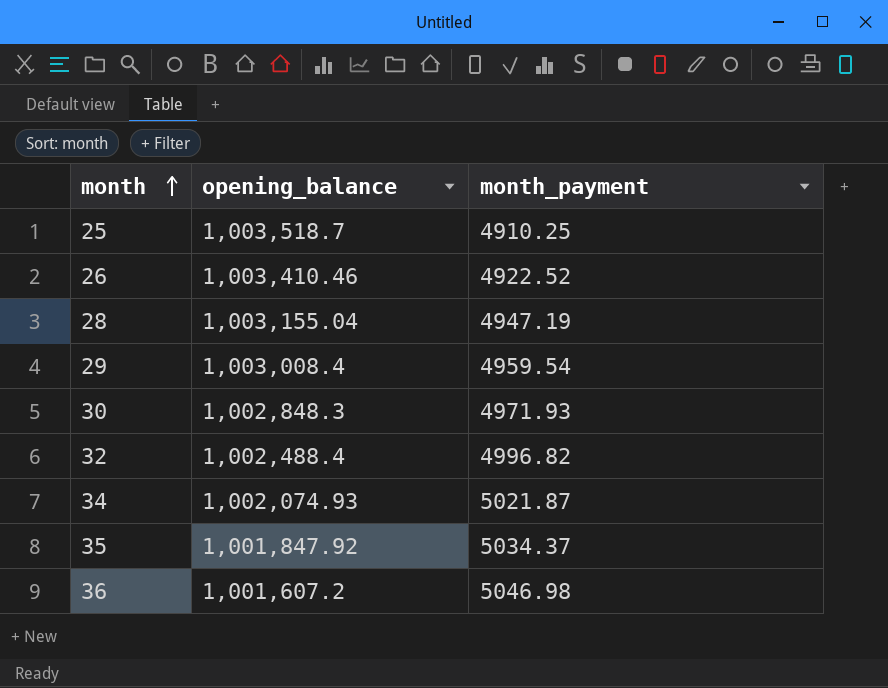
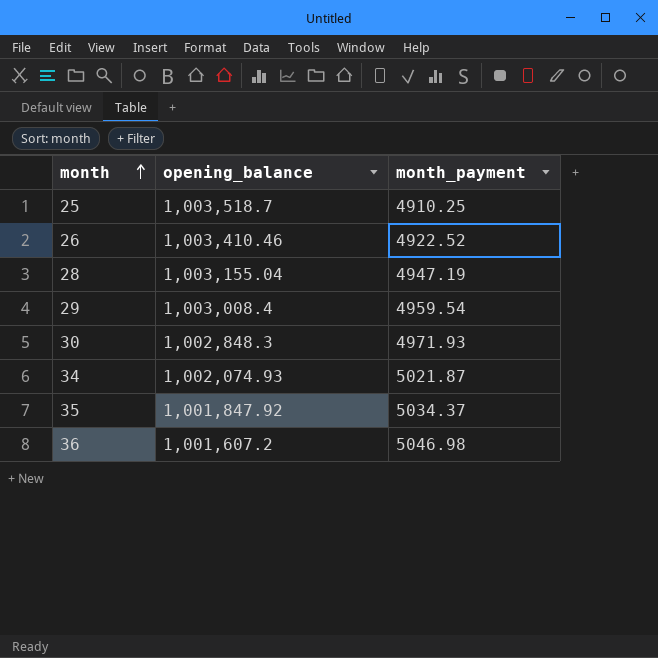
row 32: 1,002,488.4 | 4996.82 -> none

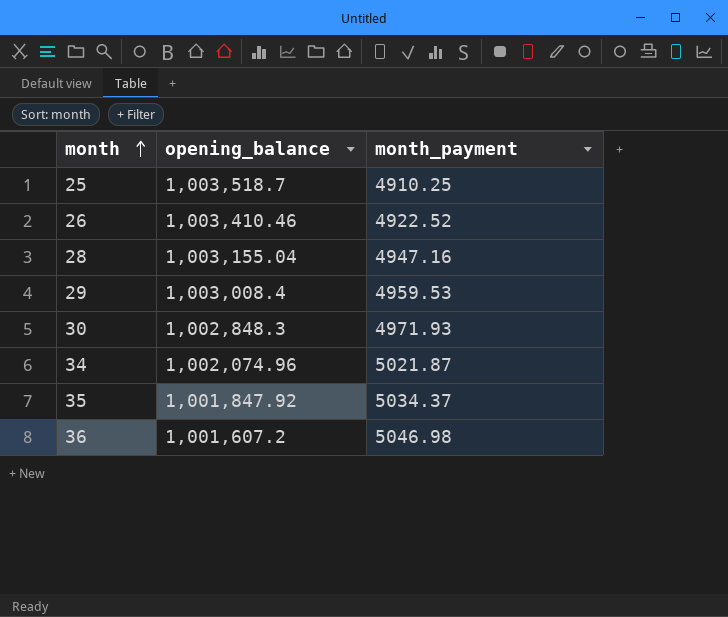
28 | month_payment: 4947.19 -> 4947.16
29 | month_payment: 4959.54 -> 4959.53
34 | opening_balance: 1,002,074.93 -> 1,002,074.96

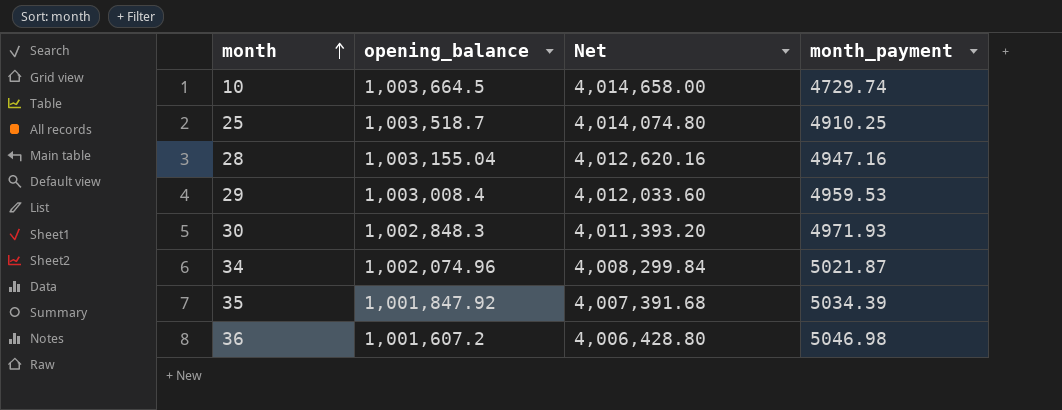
column Net | formula: none -> [opening_balance] * 4
row 26: 1,003,410.46 | 4922.52 -> none
row 10: none -> 1,003,664.5 | 4,014,658.00 | 4729.74
35 | month_payment: 5034.37 -> 5034.39

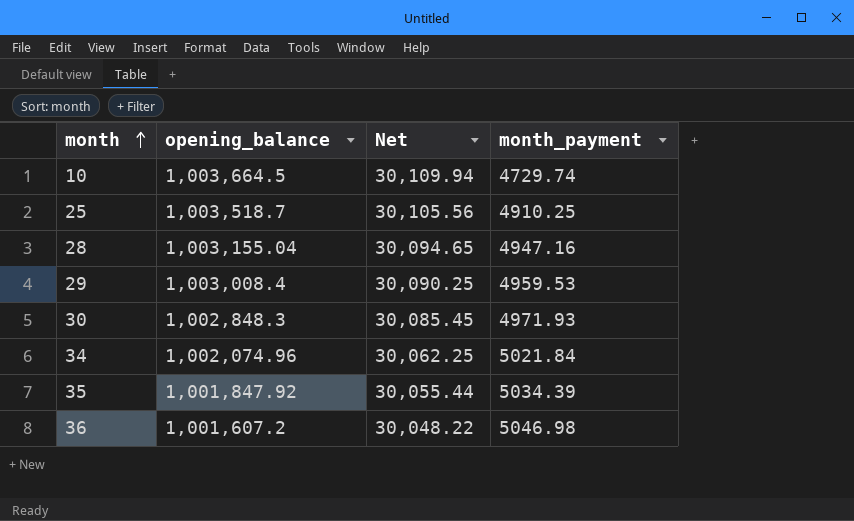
column Net | formula: [opening_balance] * 4 -> [opening_balance] * 0.03
34 | month_payment: 5021.87 -> 5021.84

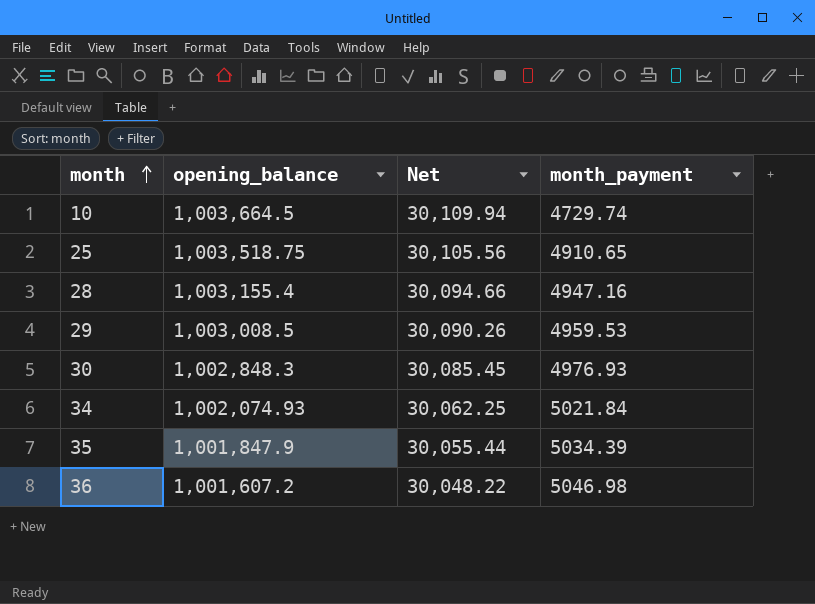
25 | opening_balance: 1,003,518.7 -> 1,003,518.75
25 | month_payment: 4910.25 -> 4910.65
28 | opening_balance: 1,003,155.04 -> 1,003,155.4
28 | Net: 30,094.65 -> 30,094.66
29 | opening_balance: 1,003,008.4 -> 1,003,008.5
29 | Net: 30,090.25 -> 30,090.26
30 | month_payment: 4971.93 -> 4976.93
34 | opening_balance: 1,002,074.96 -> 1,002,074.93
35 | opening_balance: 1,001,847.92 -> 1,001,847.9

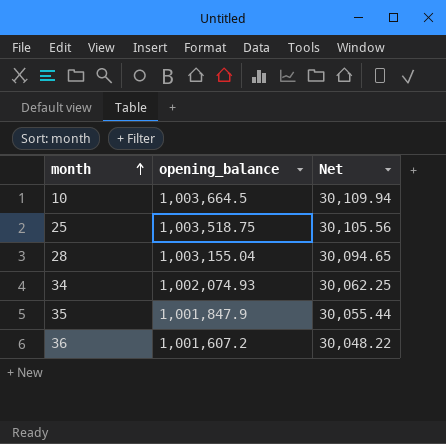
column month_payment | position: 4 -> none
row 29: 1,003,008.5 | 30,090.26 | 4959.53 -> none
row 30: 1,002,848.3 | 30,085.45 | 4976.93 -> none
28 | opening_balance: 1,003,155.4 -> 1,003,155.04
28 | Net: 30,094.66 -> 30,094.65

